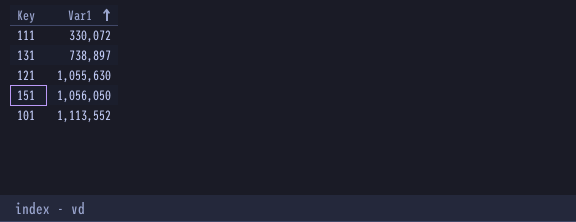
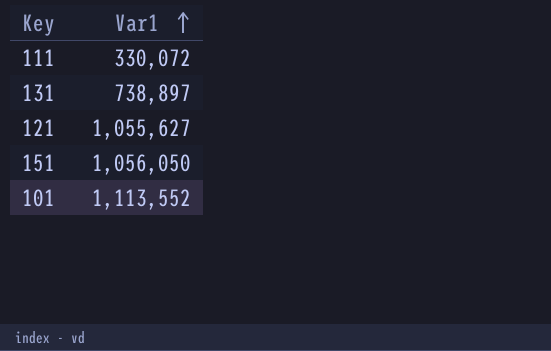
121 | Var1: 1,055,630 -> 1,055,627

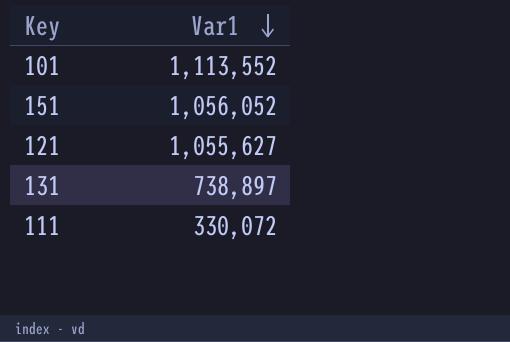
row order: Var1 ascending -> Var1 descending
151 | Var1: 1,056,050 -> 1,056,052

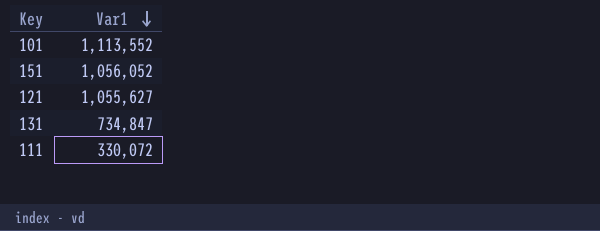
131 | Var1: 738,897 -> 734,847

